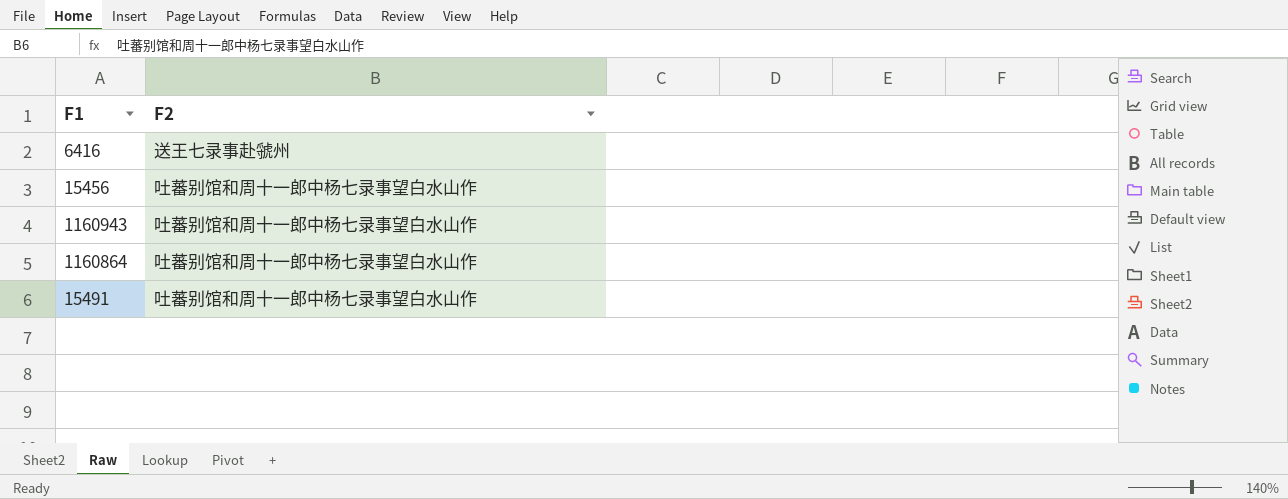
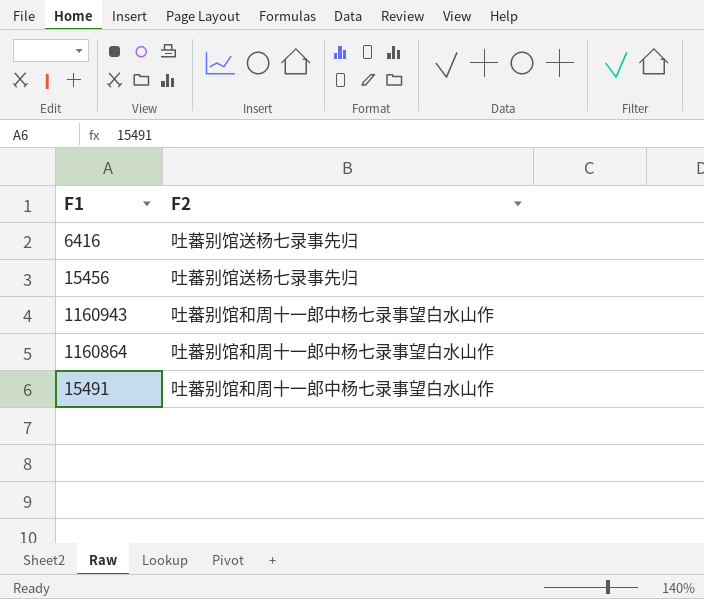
6416 | F2: 送王七录事赴虢州 -> 吐蕃别馆送杨七录事先归
15456 | F2: 吐蕃别馆和周十一郎中杨七录事望白水山作 -> 吐蕃别馆送杨七录事先归

